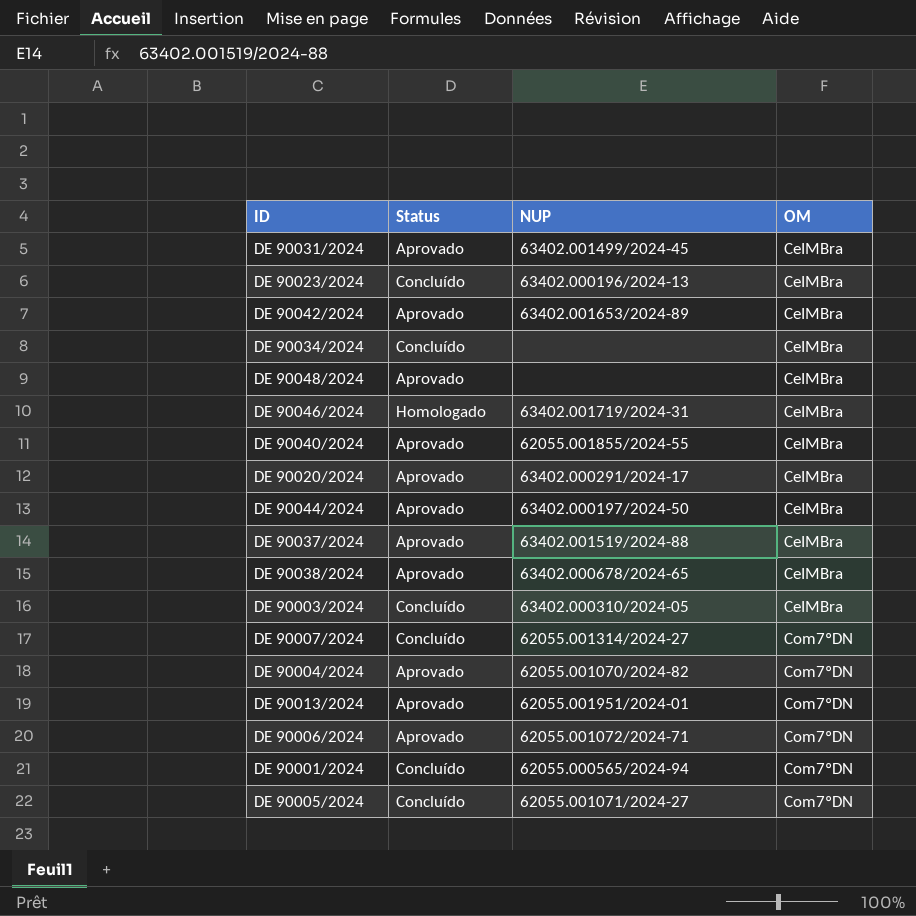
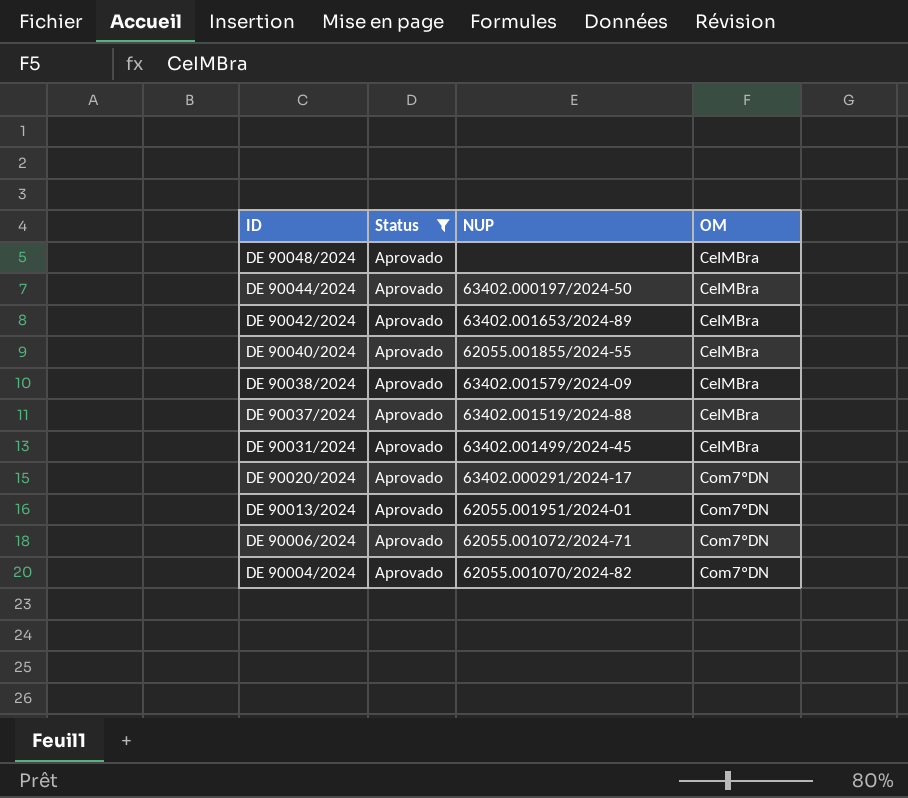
filter: none -> Status = Aprovado
row order: OM ascending -> ID descending
DE 90038/2024 | NUP: 63402.000678/2024-65 -> 63402.001579/2024-09
DE 90020/2024 | OM: CeIMBra -> Com7ºDN

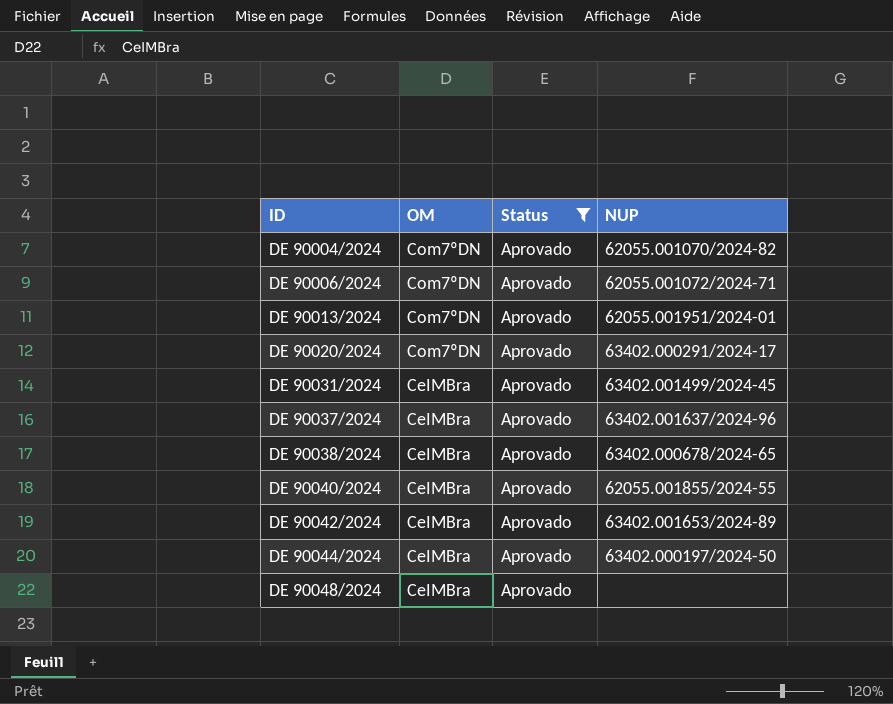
row order: ID descending -> ID ascending
column OM | position: 4 -> 2
DE 90037/2024 | NUP: 63402.001519/2024-88 -> 63402.001637/2024-96
DE 90038/2024 | NUP: 63402.001579/2024-09 -> 63402.000678/2024-65

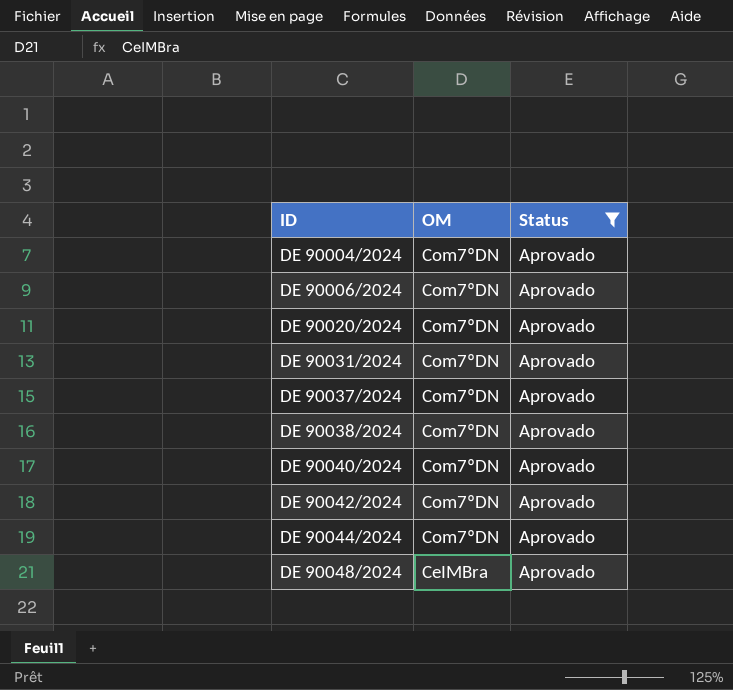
column NUP | position: 4 -> none
row DE 90013/2024: Com7ºDN | Aprovado | 62055.001951/2024-01 -> none
DE 90031/2024 | OM: CeIMBra -> Com7ºDN
DE 90037/2024 | OM: CeIMBra -> Com7ºDN
DE 90038/2024 | OM: CeIMBra -> Com7ºDN
DE 90040/2024 | OM: CeIMBra -> Com7ºDN
DE 90042/2024 | OM: CeIMBra -> Com7ºDN
DE 90044/2024 | OM: CeIMBra -> Com7ºDN

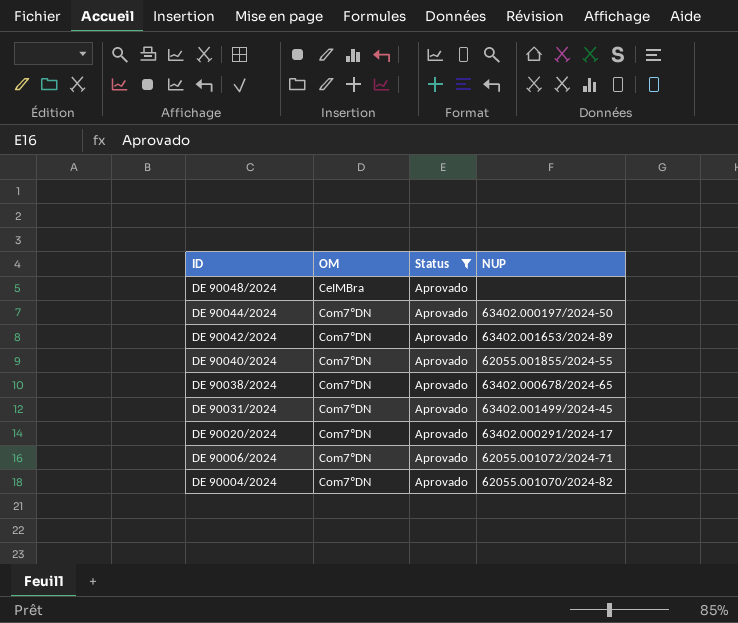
row order: ID ascending -> ID descending
column NUP | position: none -> 4
row DE 90037/2024: Com7ºDN | Aprovado -> none

